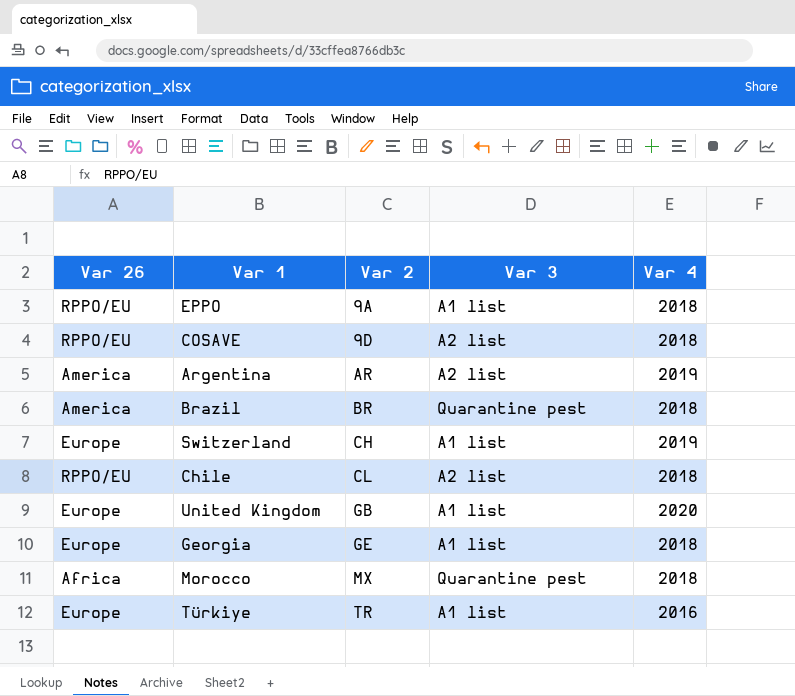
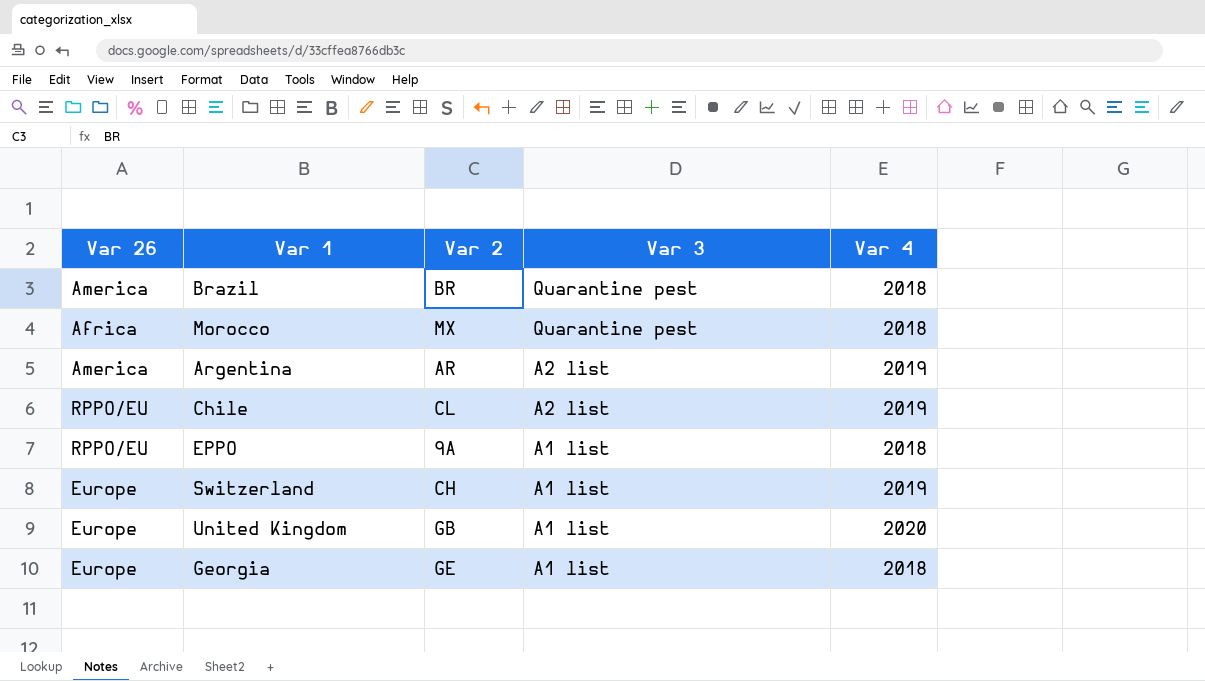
row order: Var 2 ascending -> Var 3 descending
row COSAVE: RPPO/EU | 9D | A2 list | 2018 -> none
row Türkiye: Europe | TR | A1 list | 2016 -> none
Chile | Var 4: 2018 -> 2019

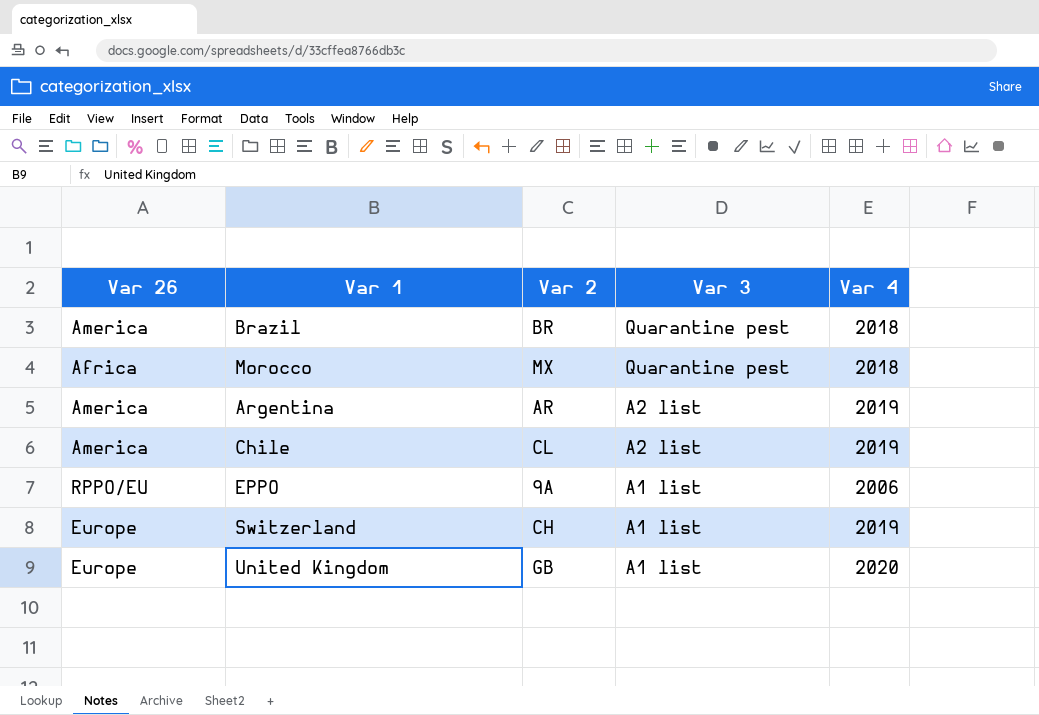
row Georgia: Europe | GE | A1 list | 2018 -> none
Chile | Var 26: RPPO/EU -> America
EPPO | Var 4: 2018 -> 2006

